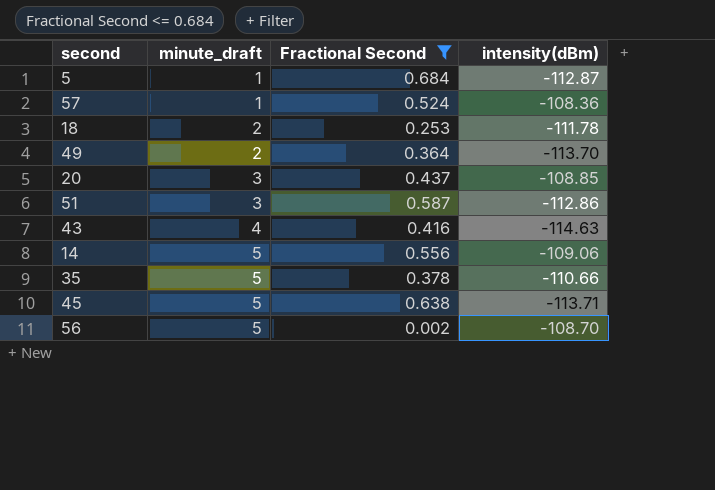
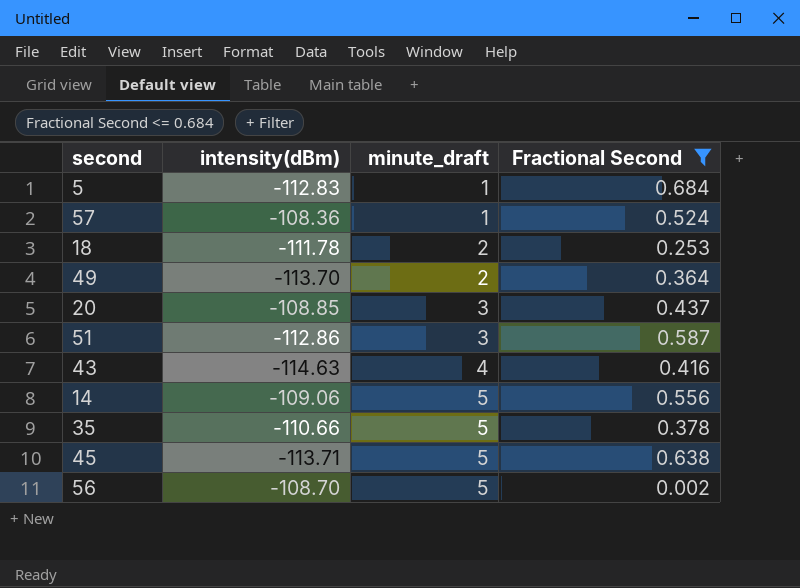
column intensity(dBm) | position: 4 -> 2
5 | intensity(dBm): -112.87 -> -112.83

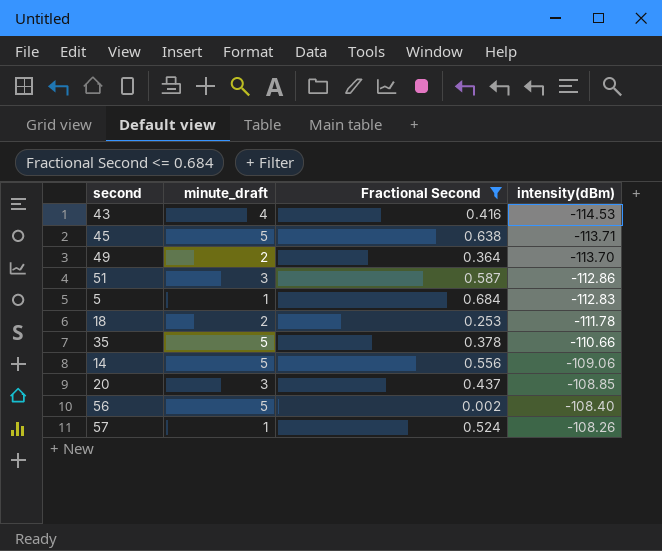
row order: minute_draft ascending -> intensity(dBm) ascending
column intensity(dBm) | position: 2 -> 4
43 | intensity(dBm): -114.63 -> -114.53
56 | intensity(dBm): -108.70 -> -108.40
57 | intensity(dBm): -108.36 -> -108.26

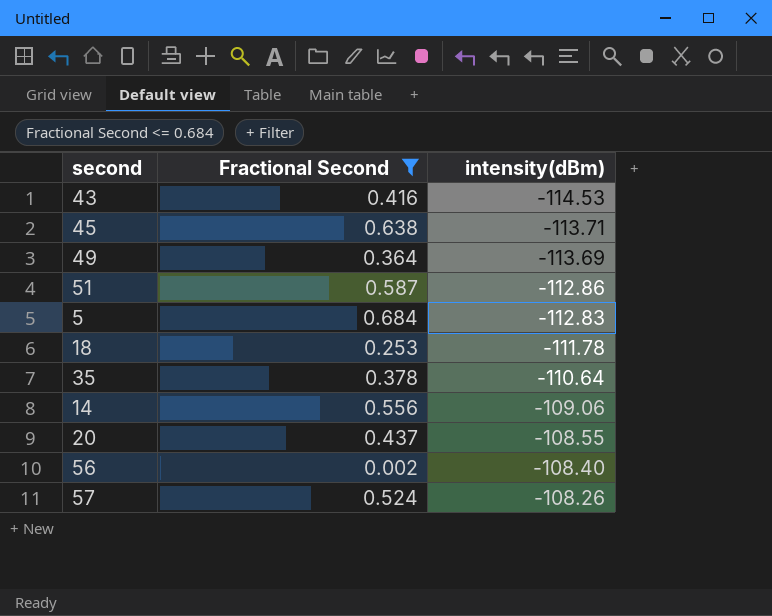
column minute_draft | position: 2 -> none
49 | intensity(dBm): -113.70 -> -113.69
35 | intensity(dBm): -110.66 -> -110.64
20 | intensity(dBm): -108.85 -> -108.55

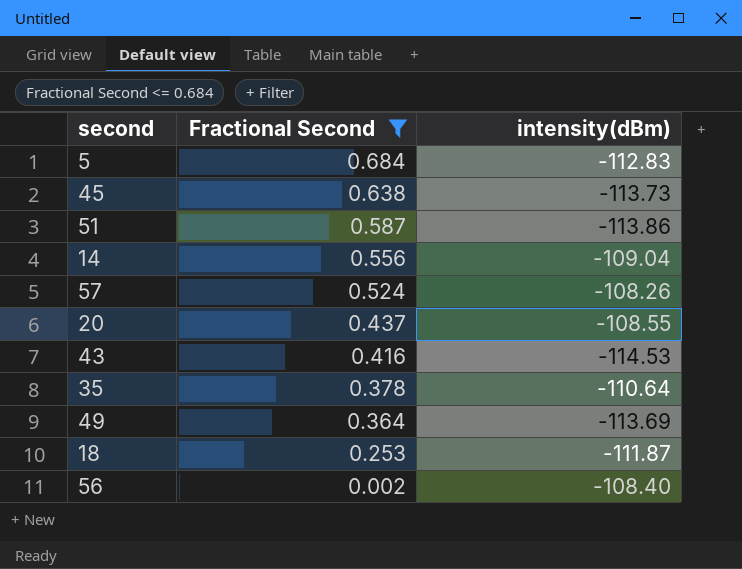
row order: intensity(dBm) ascending -> Fractional Second descending
45 | intensity(dBm): -113.71 -> -113.73
51 | intensity(dBm): -112.86 -> -113.86
14 | intensity(dBm): -109.06 -> -109.04
18 | intensity(dBm): -111.78 -> -111.87

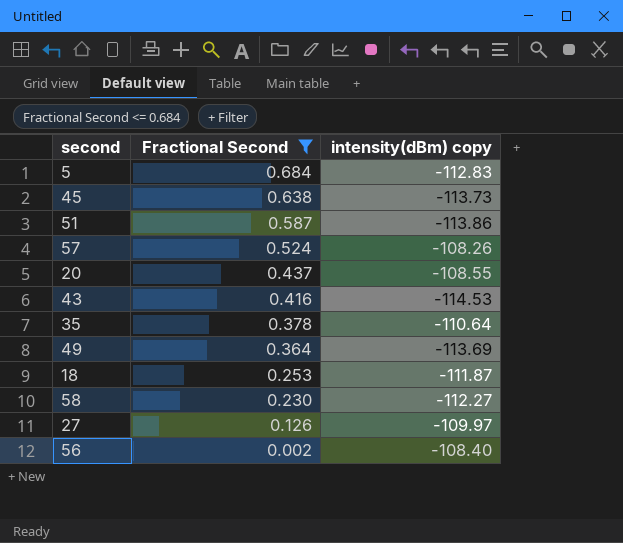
column name: intensity(dBm) -> intensity(dBm) copy
row 14: 0.556 | -109.04 -> none
row 58: none -> 0.230 | -112.27
row 27: none -> 0.126 | -109.97

